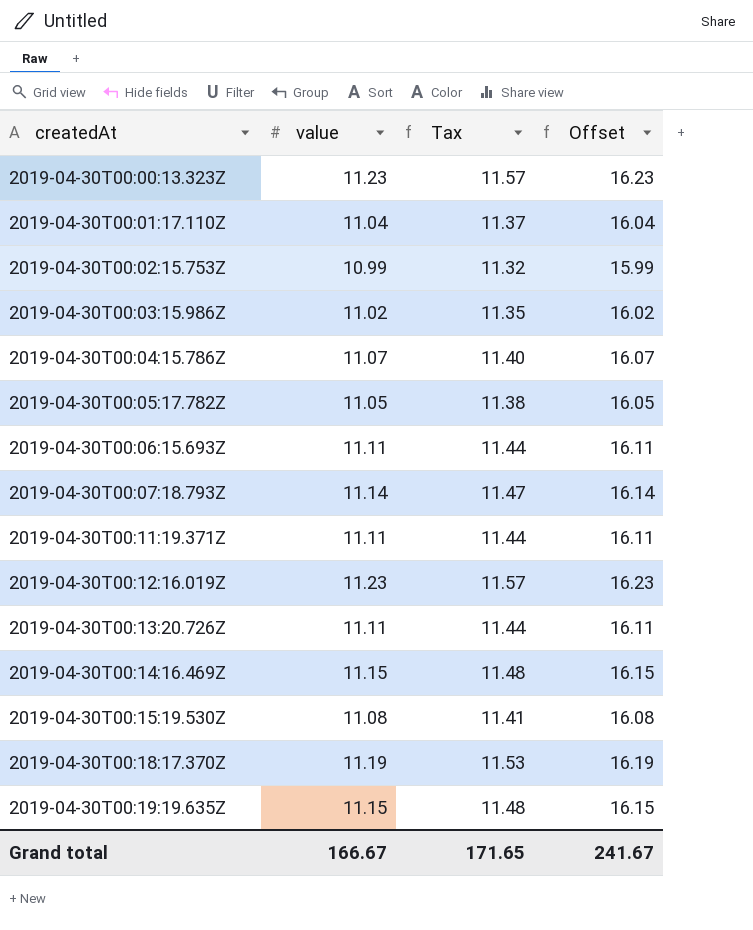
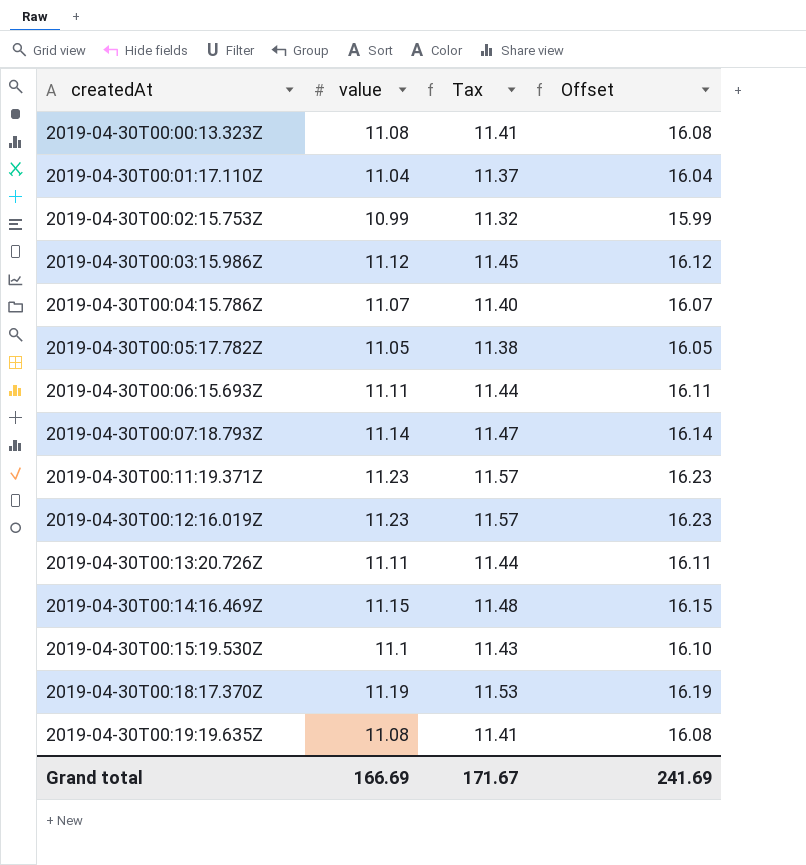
2019-04-30T00:00:13.323Z | value: 11.23 -> 11.08
2019-04-30T00:00:13.323Z | Tax: 11.57 -> 11.41
2019-04-30T00:00:13.323Z | Offset: 16.23 -> 16.08
2019-04-30T00:03:15.986Z | value: 11.02 -> 11.12
2019-04-30T00:03:15.986Z | Tax: 11.35 -> 11.45
2019-04-30T00:03:15.986Z | Offset: 16.02 -> 16.12
2019-04-30T00:11:19.371Z | value: 11.11 -> 11.23
2019-04-30T00:11:19.371Z | Tax: 11.44 -> 11.57
2019-04-30T00:11:19.371Z | Offset: 16.11 -> 16.23
2019-04-30T00:15:19.530Z | value: 11.08 -> 11.1
2019-04-30T00:15:19.530Z | Tax: 11.41 -> 11.43
2019-04-30T00:15:19.530Z | Offset: 16.08 -> 16.10
2019-04-30T00:19:19.635Z | value: 11.15 -> 11.08
2019-04-30T00:19:19.635Z | Tax: 11.48 -> 11.41
2019-04-30T00:19:19.635Z | Offset: 16.15 -> 16.08
Grand total | value: 166.67 -> 166.69
Grand total | Tax: 171.65 -> 171.67
Grand total | Offset: 241.67 -> 241.69

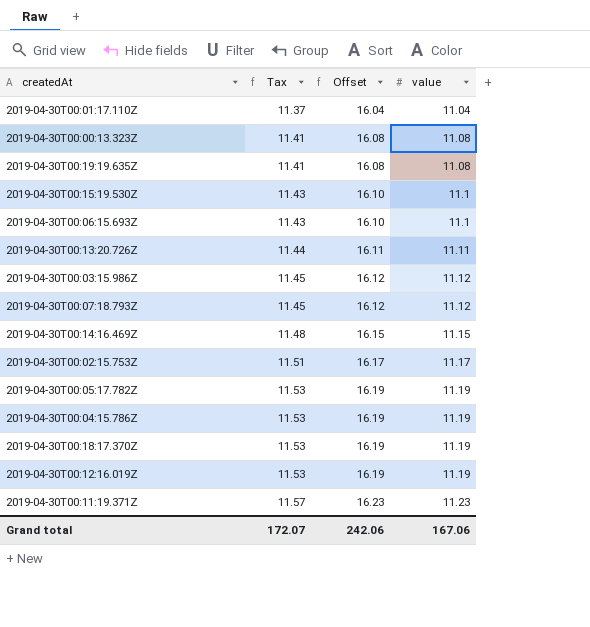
row order: createdAt ascending -> Tax ascending
column value | position: 2 -> 4
2019-04-30T00:06:15.693Z | Tax: 11.44 -> 11.43
2019-04-30T00:06:15.693Z | Offset: 16.11 -> 16.10
2019-04-30T00:06:15.693Z | value: 11.11 -> 11.1
2019-04-30T00:07:18.793Z | Tax: 11.47 -> 11.45
2019-04-30T00:07:18.793Z | Offset: 16.14 -> 16.12
2019-04-30T00:07:18.793Z | value: 11.14 -> 11.12
2019-04-30T00:02:15.753Z | Tax: 11.32 -> 11.51
2019-04-30T00:02:15.753Z | Offset: 15.99 -> 16.17
2019-04-30T00:02:15.753Z | value: 10.99 -> 11.17
2019-04-30T00:05:17.782Z | Tax: 11.38 -> 11.53
2019-04-30T00:05:17.782Z | Offset: 16.05 -> 16.19
2019-04-30T00:05:17.782Z | value: 11.05 -> 11.19
2019-04-30T00:04:15.786Z | Tax: 11.40 -> 11.53
2019-04-30T00:04:15.786Z | Offset: 16.07 -> 16.19
2019-04-30T00:04:15.786Z | value: 11.07 -> 11.19
2019-04-30T00:12:16.019Z | Tax: 11.57 -> 11.53
2019-04-30T00:12:16.019Z | Offset: 16.23 -> 16.19
2019-04-30T00:12:16.019Z | value: 11.23 -> 11.19
Grand total | Tax: 171.67 -> 172.07
Grand total | Offset: 241.69 -> 242.06
Grand total | value: 166.69 -> 167.06

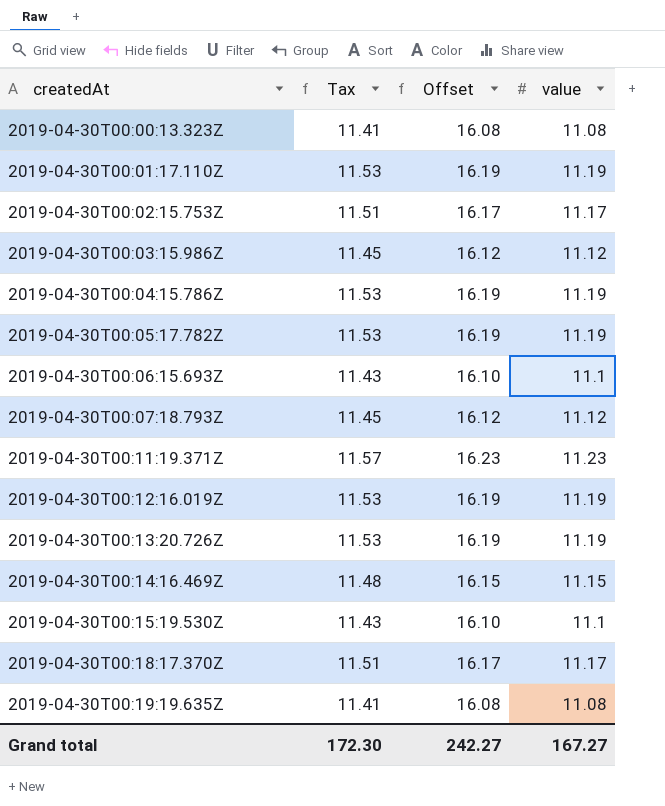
row order: Tax ascending -> createdAt ascending
2019-04-30T00:01:17.110Z | Tax: 11.37 -> 11.53
2019-04-30T00:01:17.110Z | Offset: 16.04 -> 16.19
2019-04-30T00:01:17.110Z | value: 11.04 -> 11.19
2019-04-30T00:13:20.726Z | Tax: 11.44 -> 11.53
2019-04-30T00:13:20.726Z | Offset: 16.11 -> 16.19
2019-04-30T00:13:20.726Z | value: 11.11 -> 11.19
2019-04-30T00:18:17.370Z | Tax: 11.53 -> 11.51
2019-04-30T00:18:17.370Z | Offset: 16.19 -> 16.17
2019-04-30T00:18:17.370Z | value: 11.19 -> 11.17
Grand total | Tax: 172.07 -> 172.30
Grand total | Offset: 242.06 -> 242.27
Grand total | value: 167.06 -> 167.27

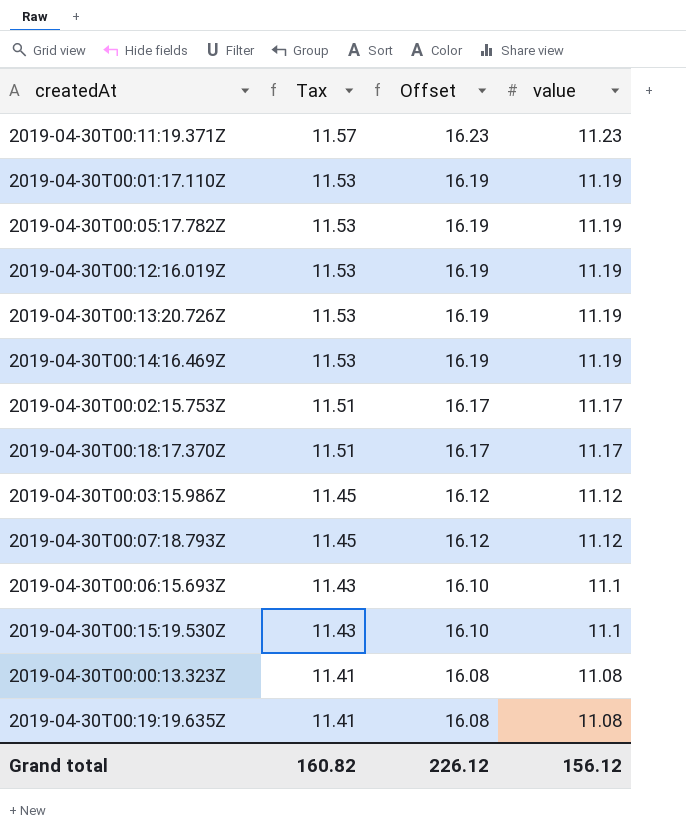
row order: createdAt ascending -> Tax descending
row 2019-04-30T00:04:15.786Z: 11.53 | 16.19 | 11.19 -> none
2019-04-30T00:14:16.469Z | Tax: 11.48 -> 11.53
2019-04-30T00:14:16.469Z | Offset: 16.15 -> 16.19
2019-04-30T00:14:16.469Z | value: 11.15 -> 11.19
Grand total | Tax: 172.30 -> 160.82
Grand total | Offset: 242.27 -> 226.12
Grand total | value: 167.27 -> 156.12

